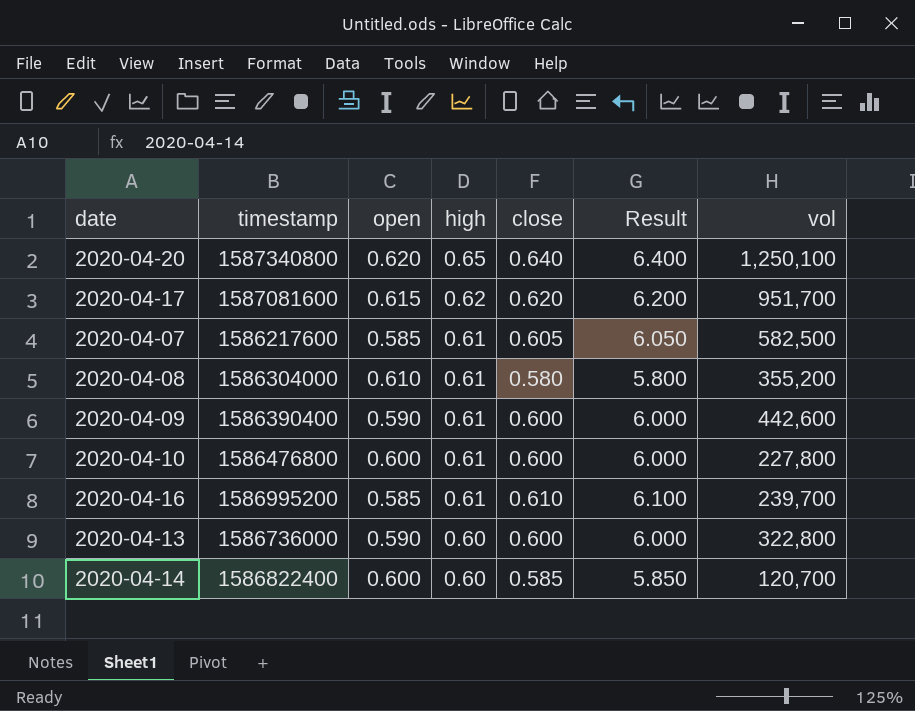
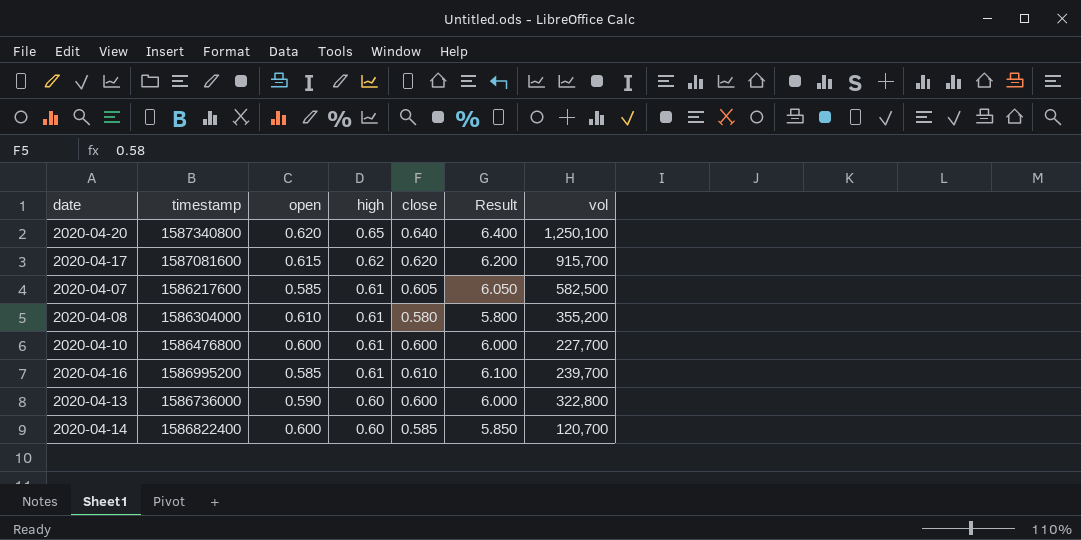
row 2020-04-09: 1586390400 | 0.590 | 0.61 | 0.600 | 6.000 | 442,600 -> none
2020-04-17 | vol: 951,700 -> 915,700
2020-04-10 | vol: 227,800 -> 227,700

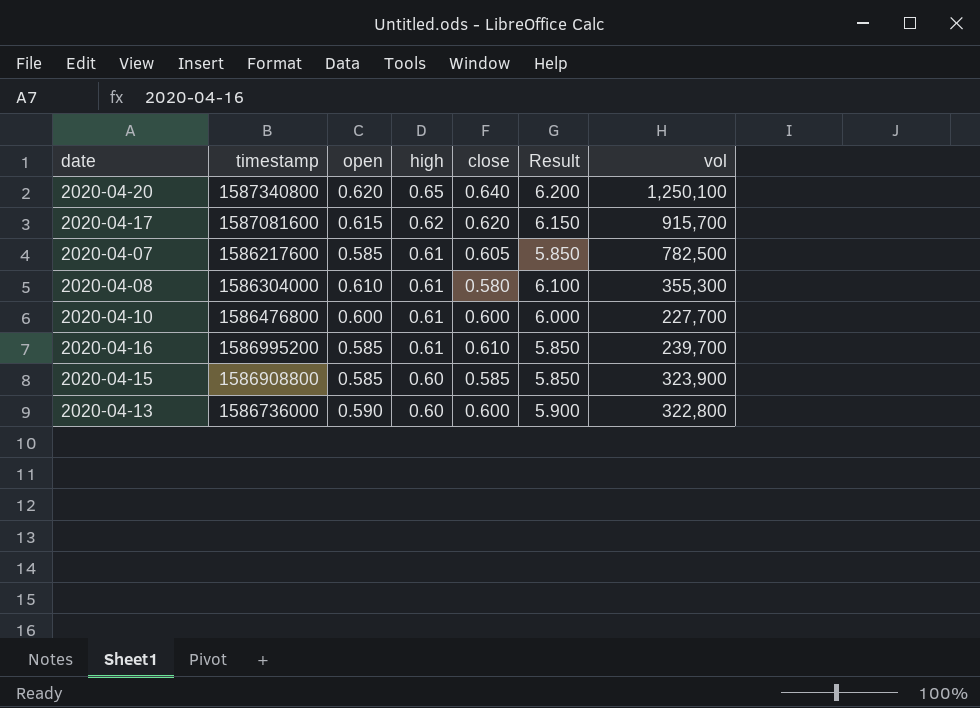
column Result | formula: [close] * 10 -> [open] * 10
row 2020-04-14: 1586822400 | 0.600 | 0.60 | 0.585 | 5.850 | 120,700 -> none
2020-04-07 | vol: 582,500 -> 782,500
2020-04-08 | vol: 355,200 -> 355,300
row 2020-04-15: none -> 1586908800 | 0.585 | 0.60 | 0.585 | 5.850 | 323,900

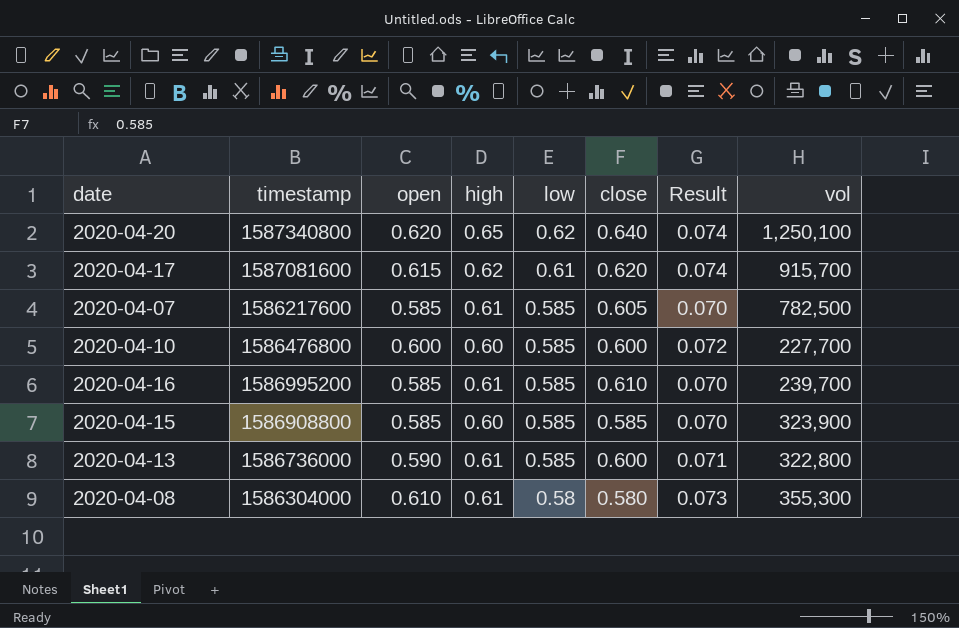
row order: high descending -> low descending
column low | position: none -> 5
column Result | formula: [open] * 10 -> [open] * 0.12
2020-04-10 | high: 0.61 -> 0.60
2020-04-13 | high: 0.60 -> 0.61

